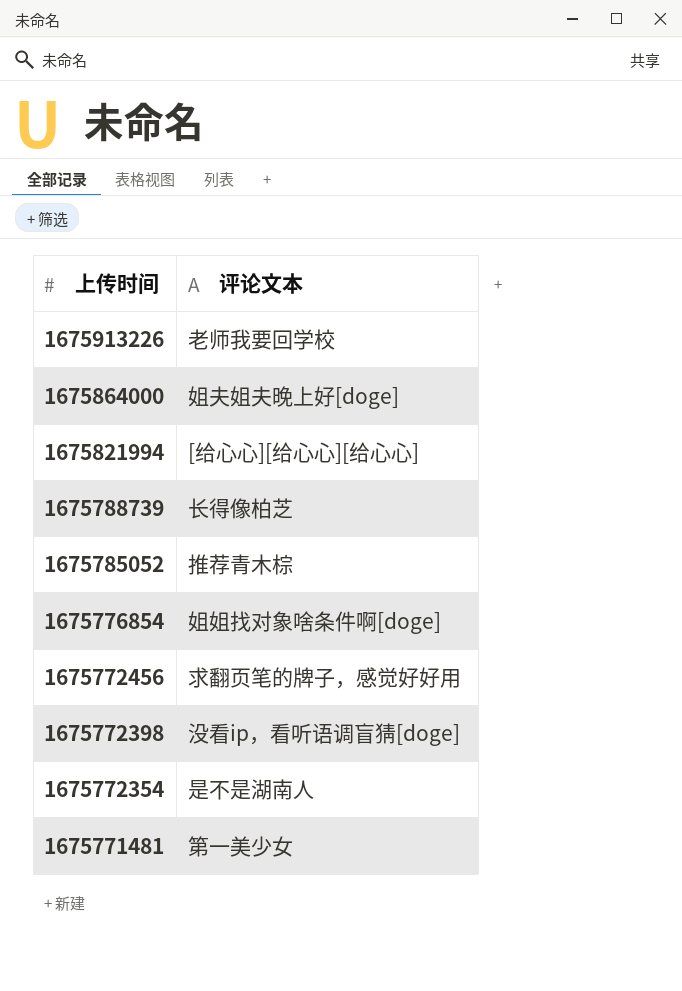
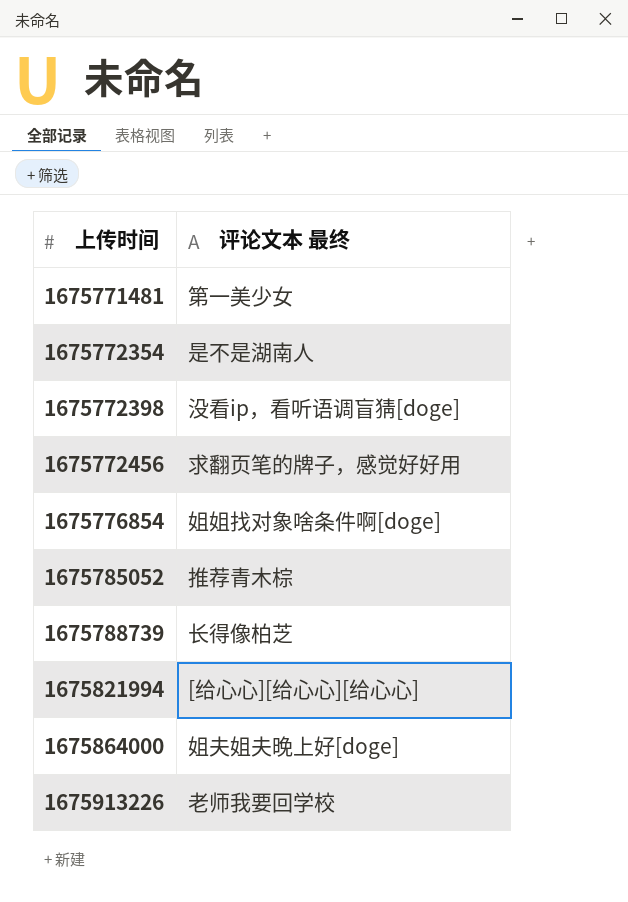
row order: 上传时间 descending -> 上传时间 ascending
column name: 评论文本 -> 评论文本 最终

